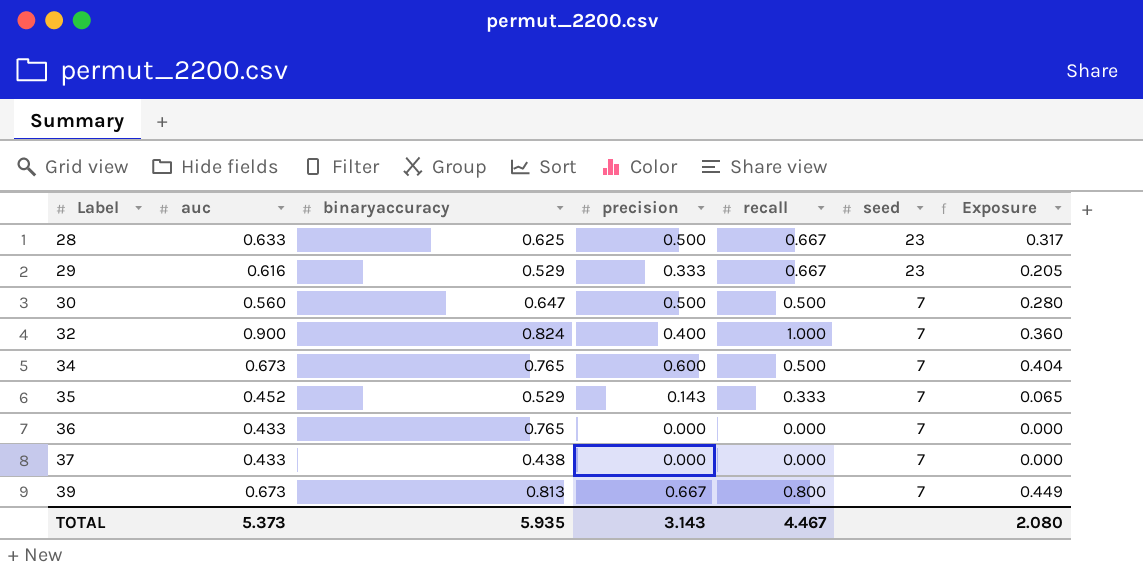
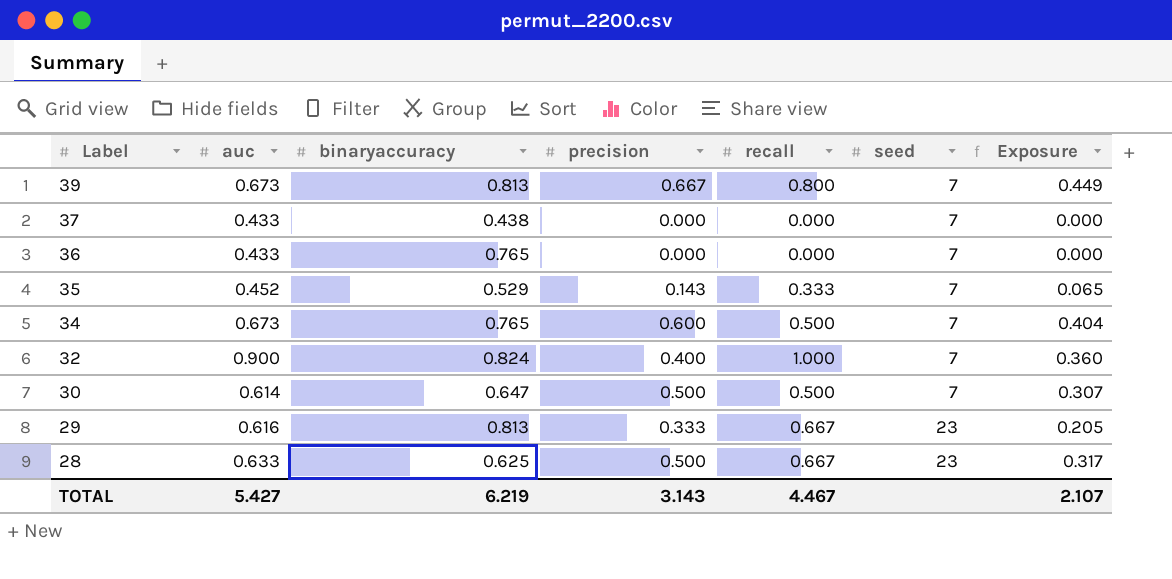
row order: Label ascending -> Label descending
30 | auc: 0.560 -> 0.614
30 | Exposure: 0.280 -> 0.307
29 | binaryaccuracy: 0.529 -> 0.813
TOTAL | auc: 5.373 -> 5.427
TOTAL | binaryaccuracy: 5.935 -> 6.219
TOTAL | Exposure: 2.080 -> 2.107

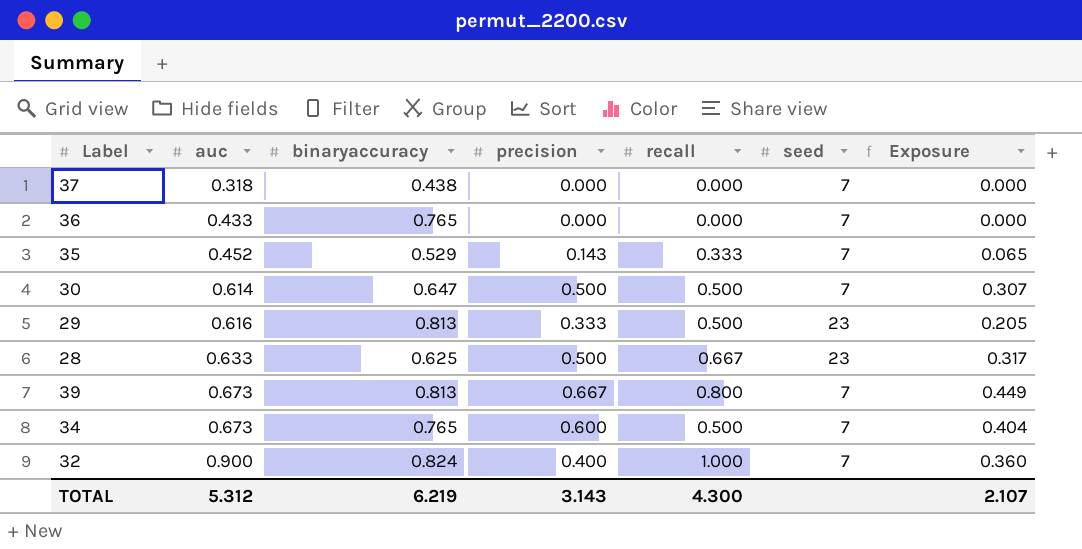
row order: Label descending -> auc ascending
37 | auc: 0.433 -> 0.318
29 | recall: 0.667 -> 0.500
TOTAL | auc: 5.427 -> 5.312
TOTAL | recall: 4.467 -> 4.300

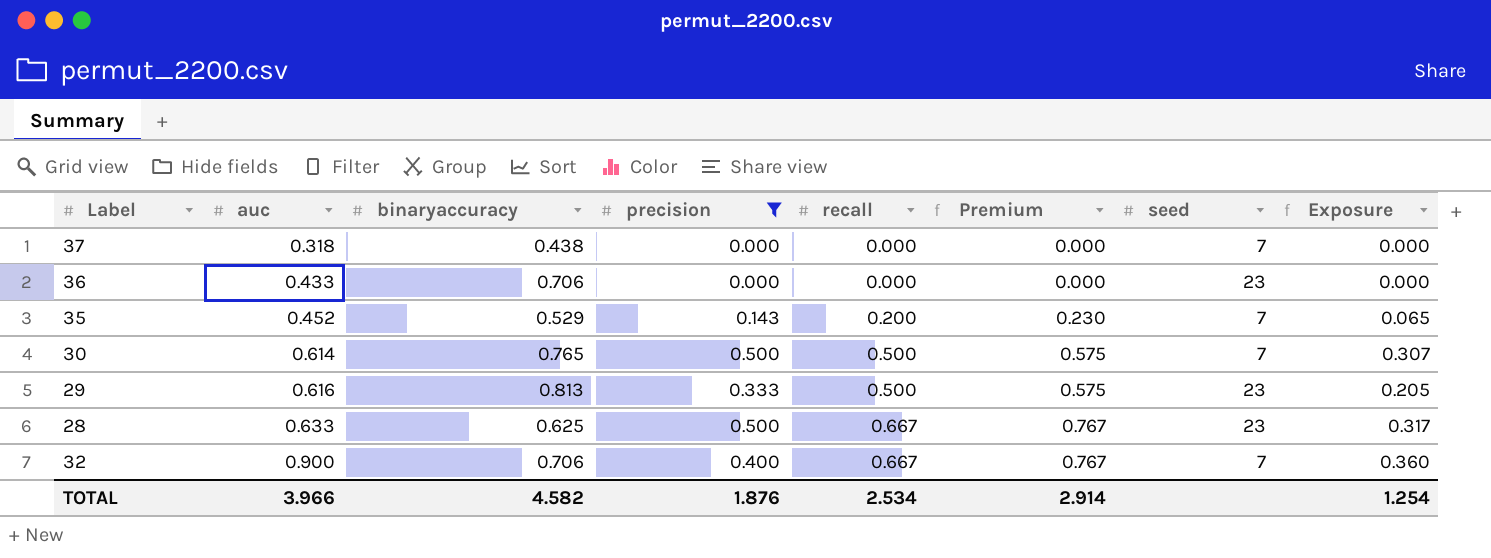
filter: none -> precision <= 0.500
column Premium | formula: none -> [recall] * 1.15
36 | binaryaccuracy: 0.765 -> 0.706
36 | seed: 7 -> 23
35 | recall: 0.333 -> 0.200
30 | binaryaccuracy: 0.647 -> 0.765
32 | binaryaccuracy: 0.824 -> 0.706
32 | recall: 1.000 -> 0.667
TOTAL | auc: 5.312 -> 3.966
TOTAL | binaryaccuracy: 6.219 -> 4.582
TOTAL | precision: 3.143 -> 1.876
TOTAL | recall: 4.300 -> 2.534
TOTAL | Exposure: 2.107 -> 1.254

